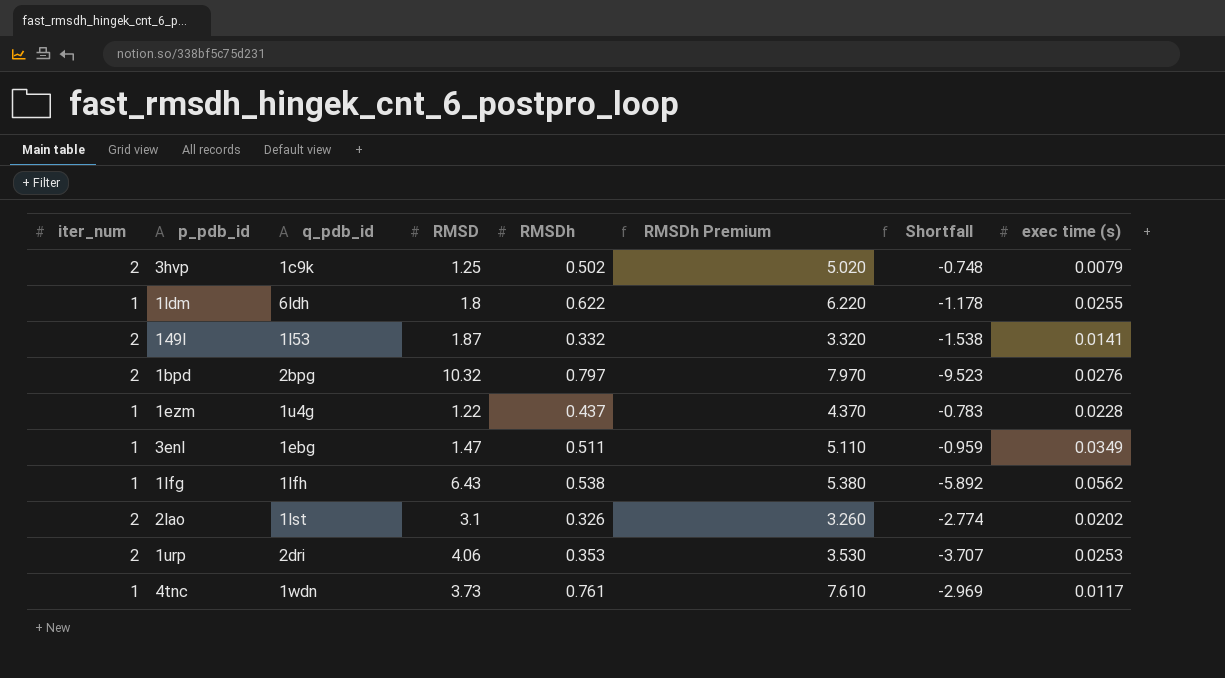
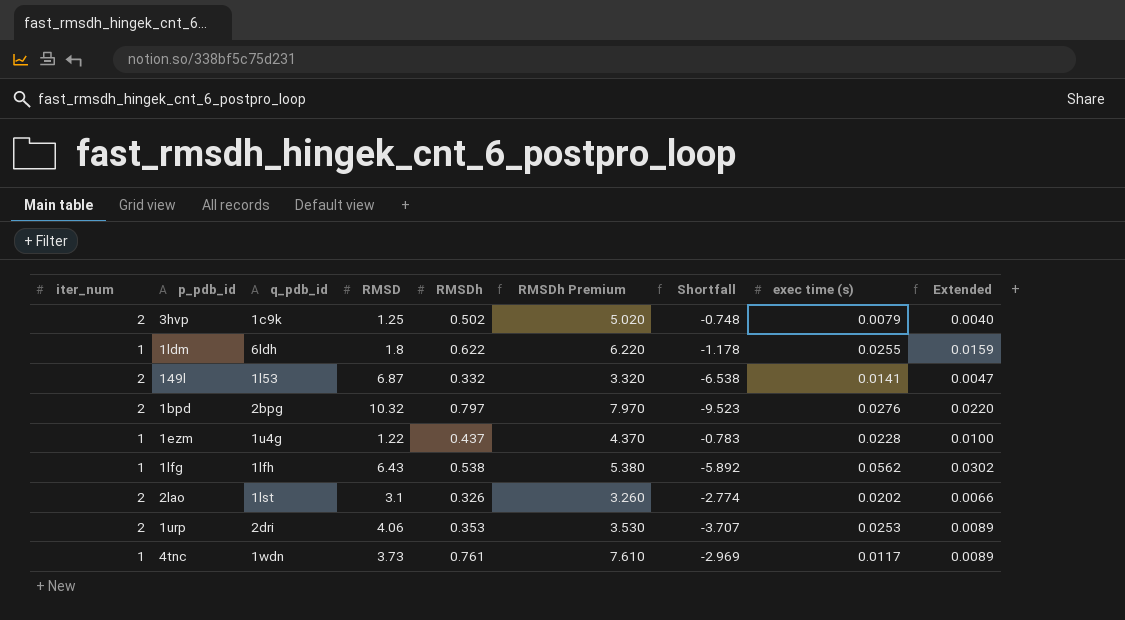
column Extended | formula: none -> [RMSDh] * [exec time (s)]
row 3enl: 1 | 1ebg | 1.47 | 0.511 | 5.110 | -0.959 | 0.0349 -> none
149l | RMSD: 1.87 -> 6.87
149l | Shortfall: -1.538 -> -6.538

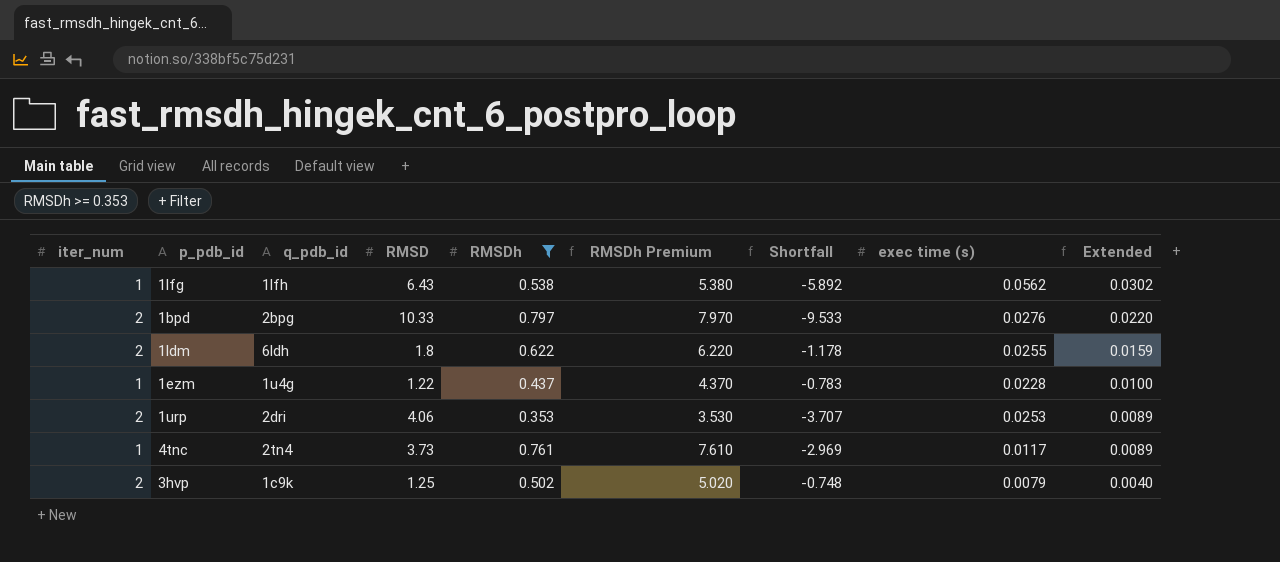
filter: none -> RMSDh >= 0.353
row order: none -> Extended descending
1bpd | RMSD: 10.32 -> 10.33
1bpd | Shortfall: -9.523 -> -9.533
1ldm | iter_num: 1 -> 2
4tnc | q_pdb_id: 1wdn -> 2tn4

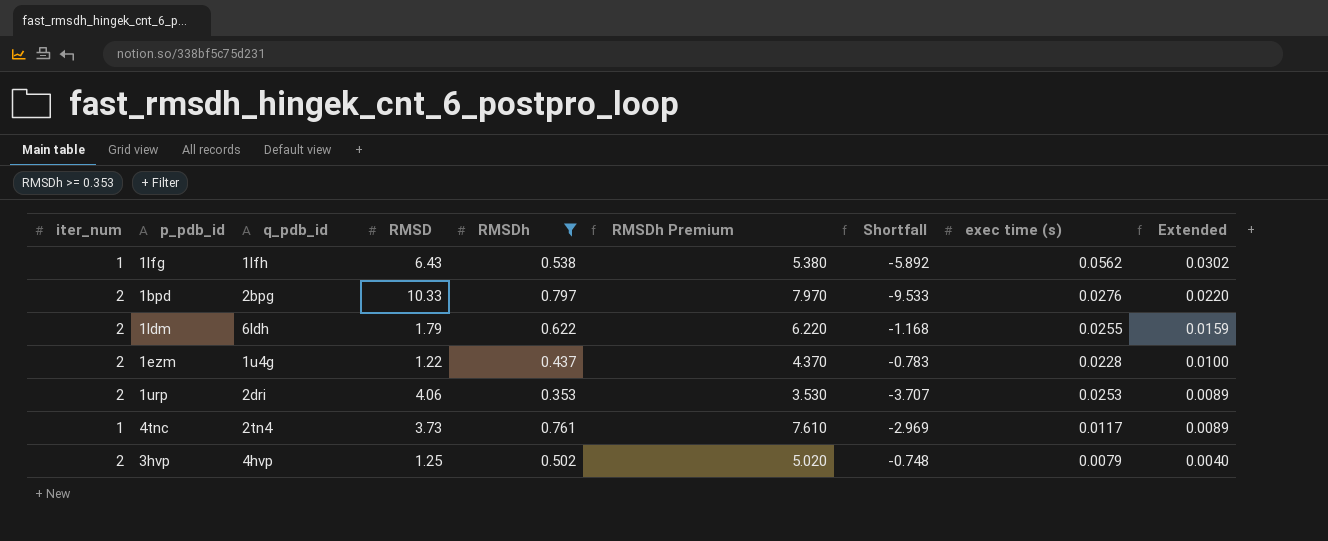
1ldm | RMSD: 1.8 -> 1.79
1ldm | Shortfall: -1.178 -> -1.168
1ezm | iter_num: 1 -> 2
3hvp | q_pdb_id: 1c9k -> 4hvp

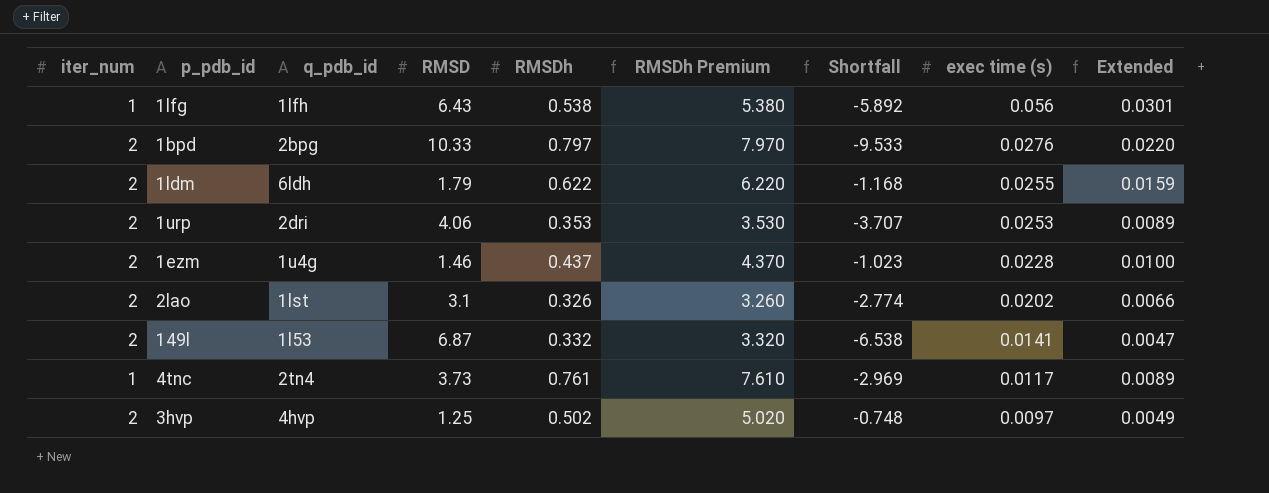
filter: RMSDh >= 0.353 -> none
row order: Extended descending -> exec time (s) descending
1lfg | exec time (s): 0.0562 -> 0.056
1lfg | Extended: 0.0302 -> 0.0301
1ezm | RMSD: 1.22 -> 1.46
1ezm | Shortfall: -0.783 -> -1.023
3hvp | exec time (s): 0.0079 -> 0.0097
3hvp | Extended: 0.0040 -> 0.0049

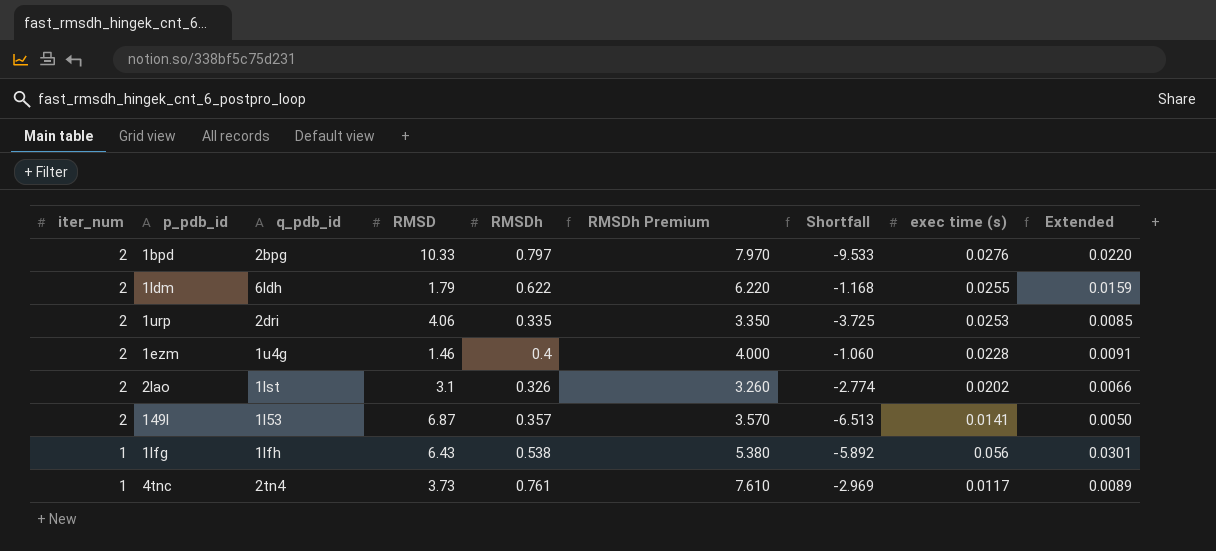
row order: exec time (s) descending -> iter_num descending
row 3hvp: 2 | 4hvp | 1.25 | 0.502 | 5.020 | -0.748 | 0.0097 | 0.0049 -> none
1urp | RMSDh: 0.353 -> 0.335
1urp | RMSDh Premium: 3.530 -> 3.350
1urp | Shortfall: -3.707 -> -3.725
1urp | Extended: 0.0089 -> 0.0085
1ezm | RMSDh: 0.437 -> 0.4
1ezm | RMSDh Premium: 4.370 -> 4.000
1ezm | Shortfall: -1.023 -> -1.060
1ezm | Extended: 0.0100 -> 0.0091
149l | RMSDh: 0.332 -> 0.357
149l | RMSDh Premium: 3.320 -> 3.570
149l | Shortfall: -6.538 -> -6.513
149l | Extended: 0.0047 -> 0.0050

